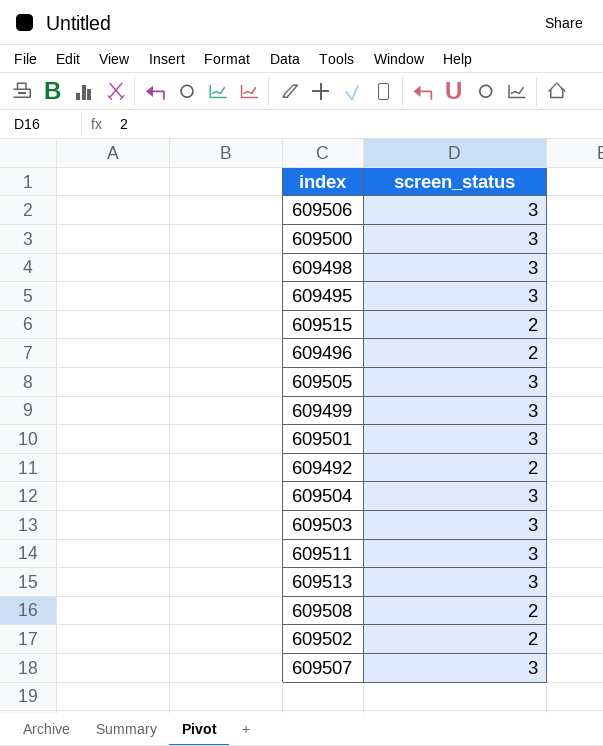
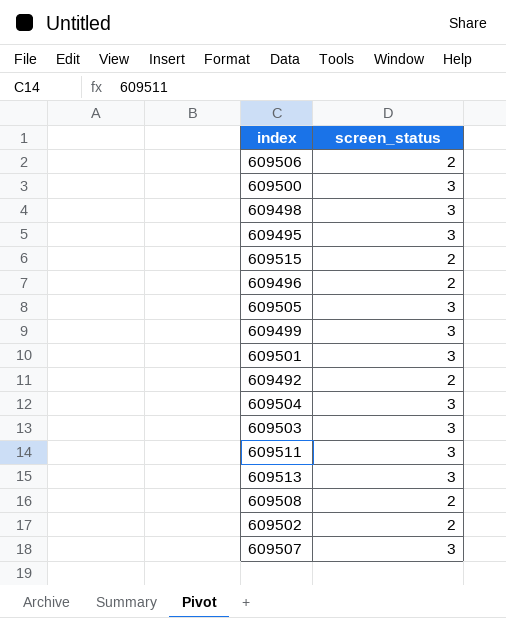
609506 | screen_status: 3 -> 2

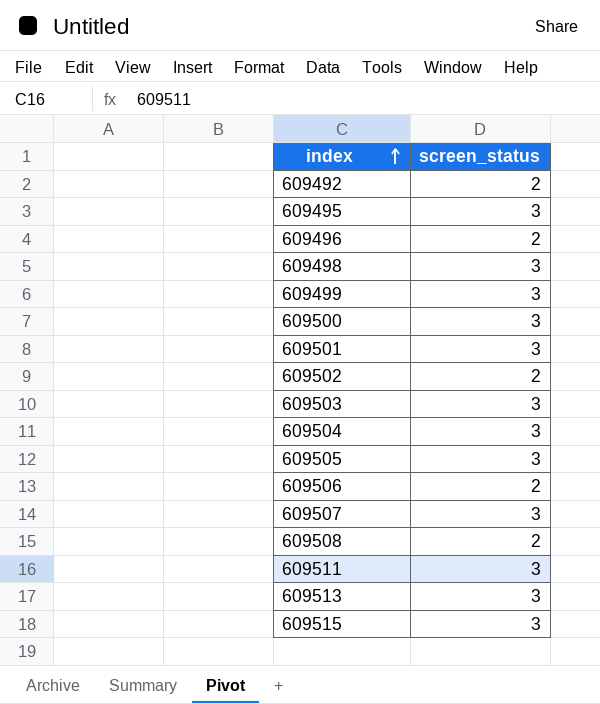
row order: none -> index ascending
609515 | screen_status: 2 -> 3

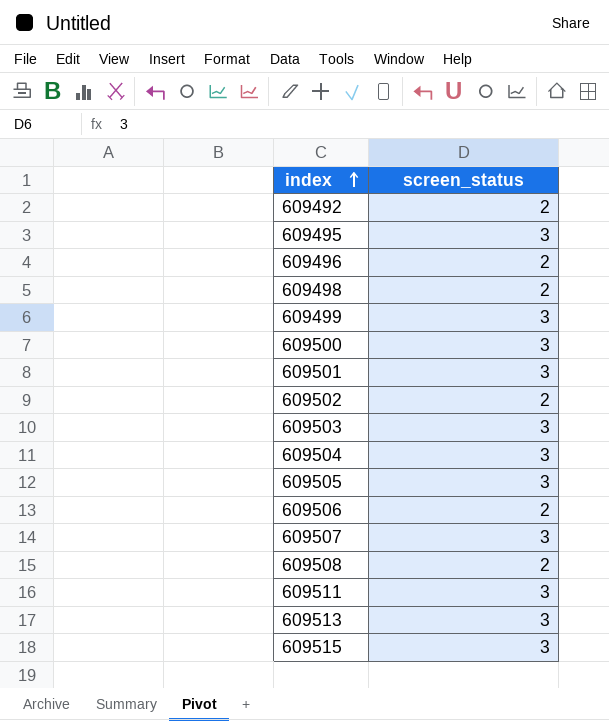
609498 | screen_status: 3 -> 2

